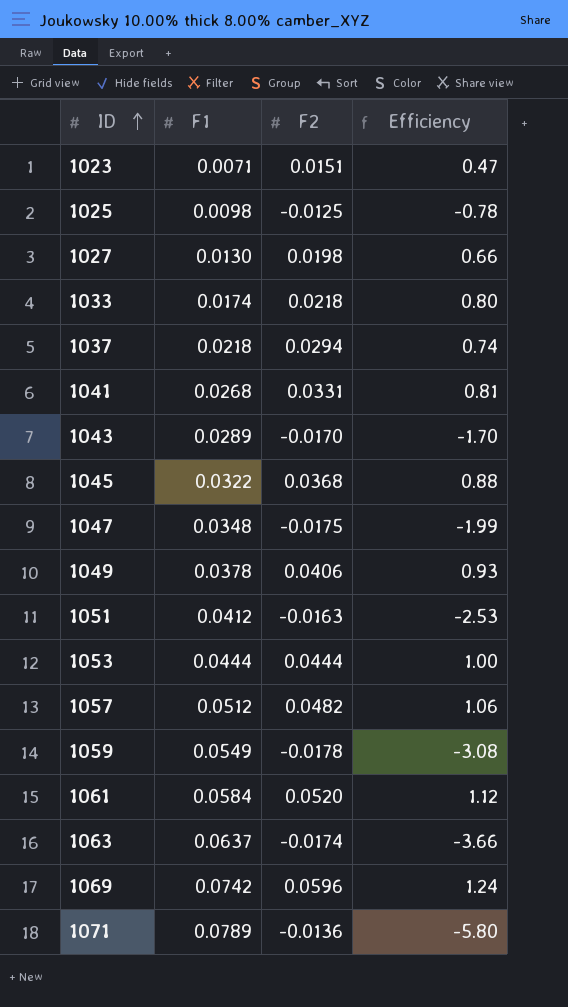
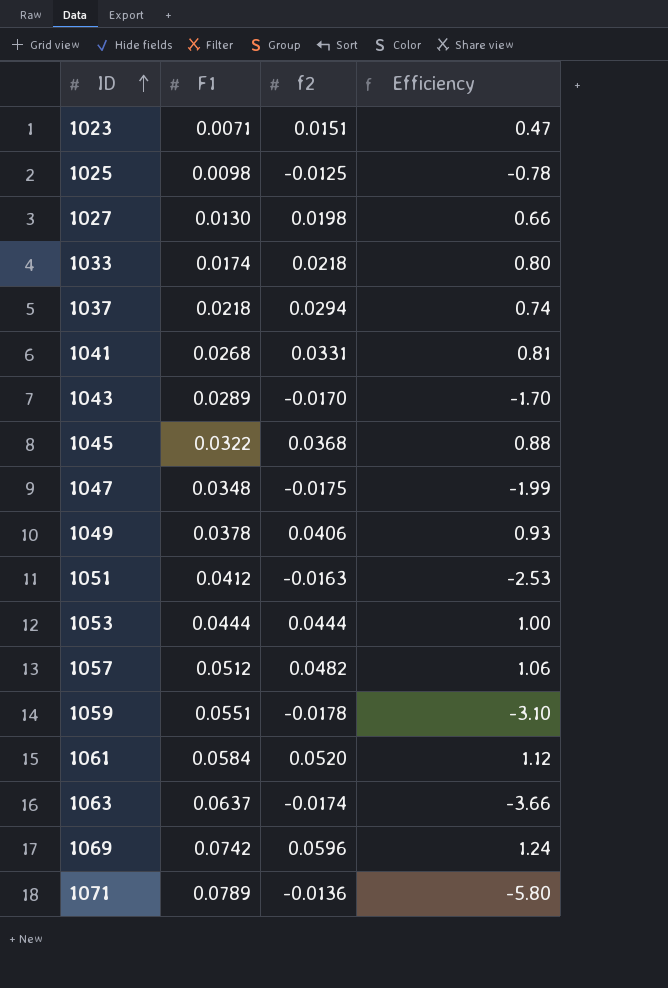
column name: F2 -> f2
1059 | F1: 0.0549 -> 0.0551
1059 | Efficiency: -3.08 -> -3.10

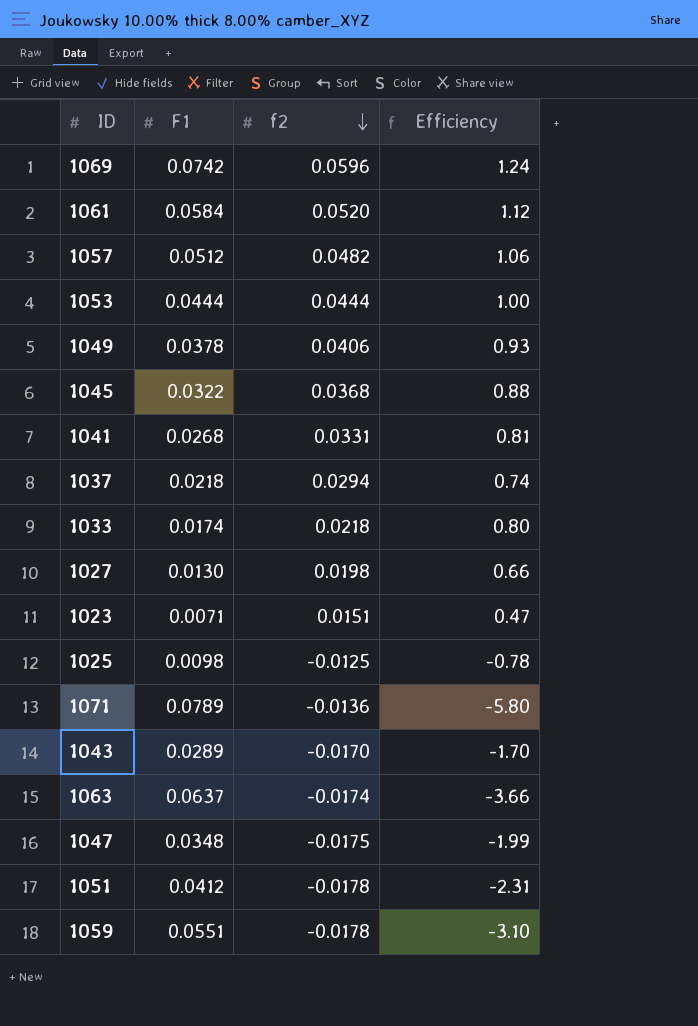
row order: ID ascending -> f2 descending
1051 | f2: -0.0163 -> -0.0178
1051 | Efficiency: -2.53 -> -2.31

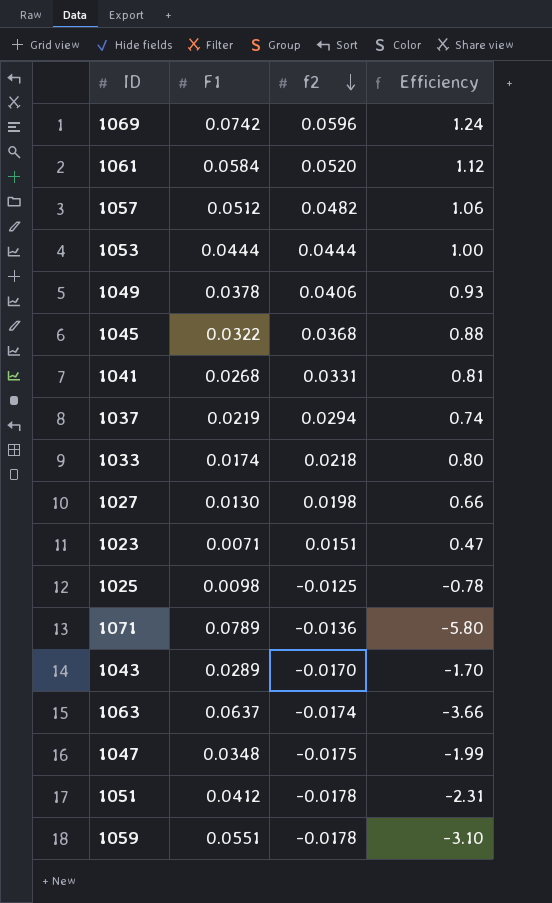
1037 | F1: 0.0218 -> 0.0219

